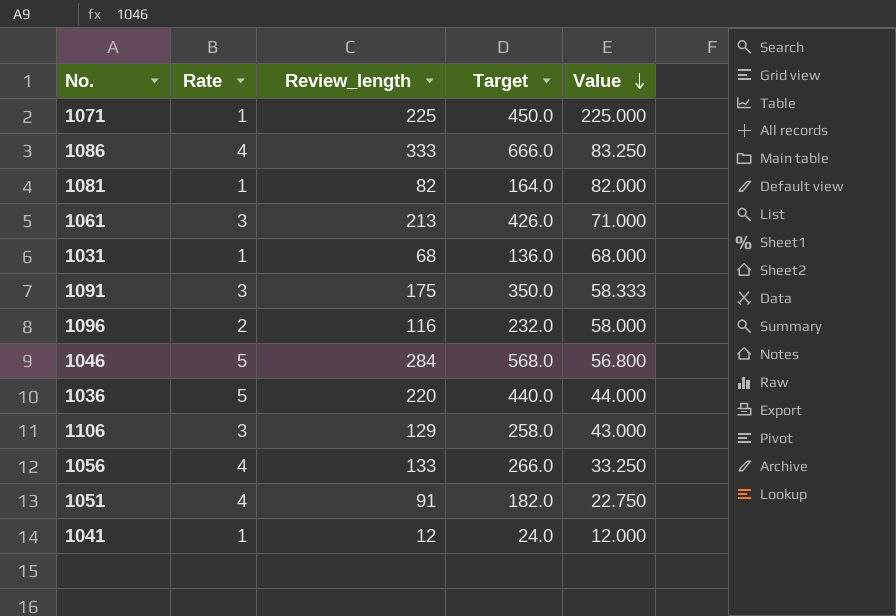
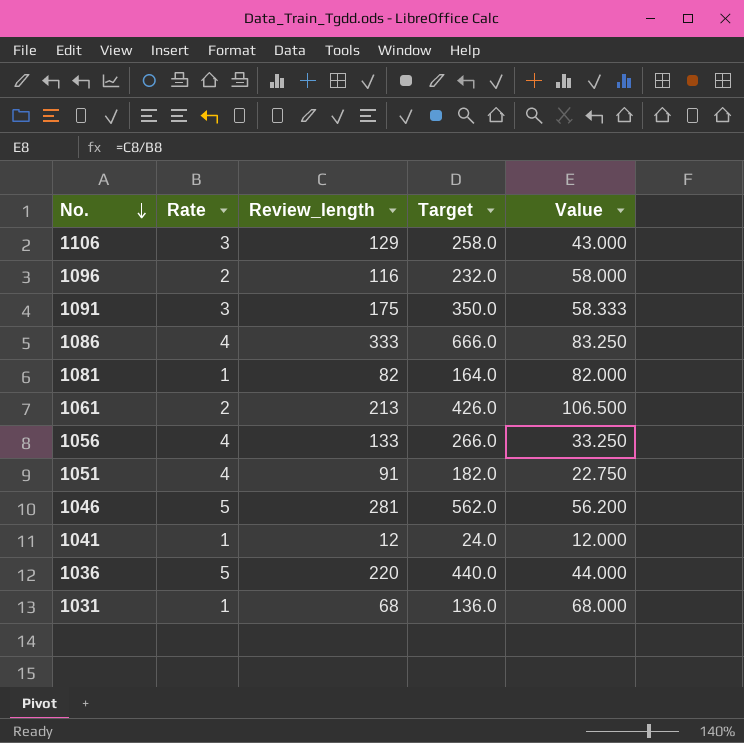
row order: Value descending -> No. descending
row 1071: 1 | 225 | 450.0 | 225.000 -> none
1061 | Rate: 3 -> 2
1061 | Value: 71.000 -> 106.500
1046 | Review_length: 284 -> 281
1046 | Target: 568.0 -> 562.0
1046 | Value: 56.800 -> 56.200

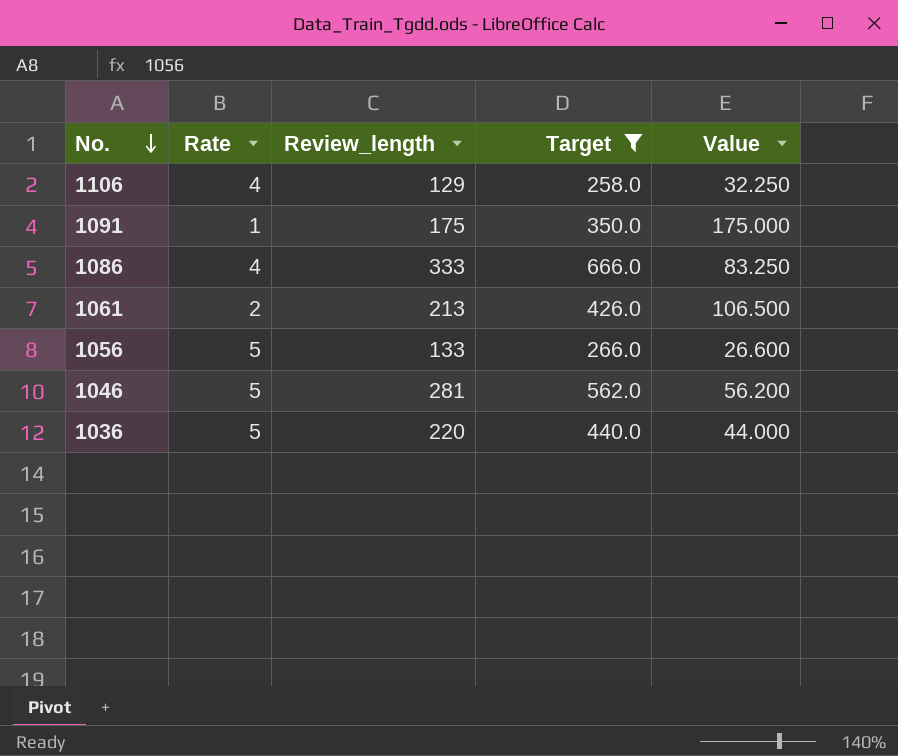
filter: none -> Target >= 258.0
1106 | Rate: 3 -> 4
1106 | Value: 43.000 -> 32.250
1091 | Rate: 3 -> 1
1091 | Value: 58.333 -> 175.000
1056 | Rate: 4 -> 5
1056 | Value: 33.250 -> 26.600

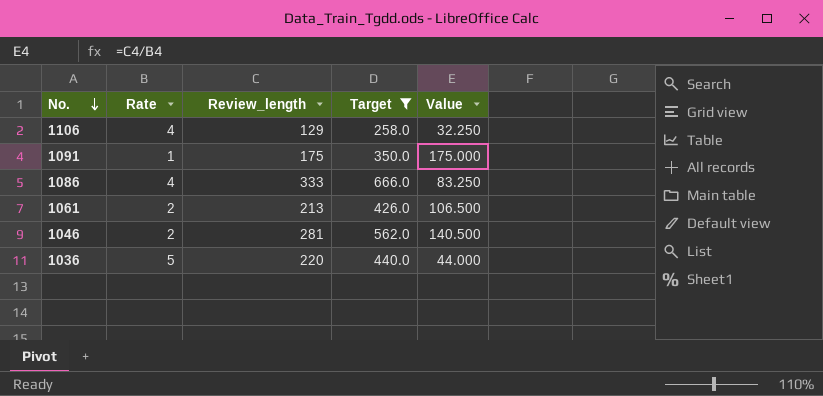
row 1056: 5 | 133 | 266.0 | 26.600 -> none
1046 | Rate: 5 -> 2
1046 | Value: 56.200 -> 140.500

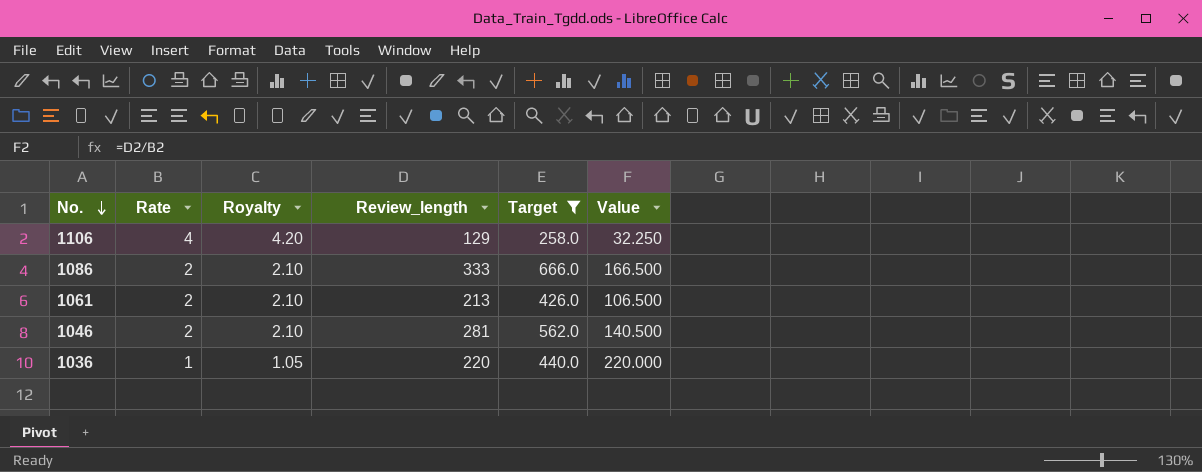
column Royalty | formula: none -> [Rate] * 1.05
row 1091: 1 | 175 | 350.0 | 175.000 -> none
1086 | Rate: 4 -> 2
1086 | Value: 83.250 -> 166.500
1036 | Rate: 5 -> 1
1036 | Value: 44.000 -> 220.000

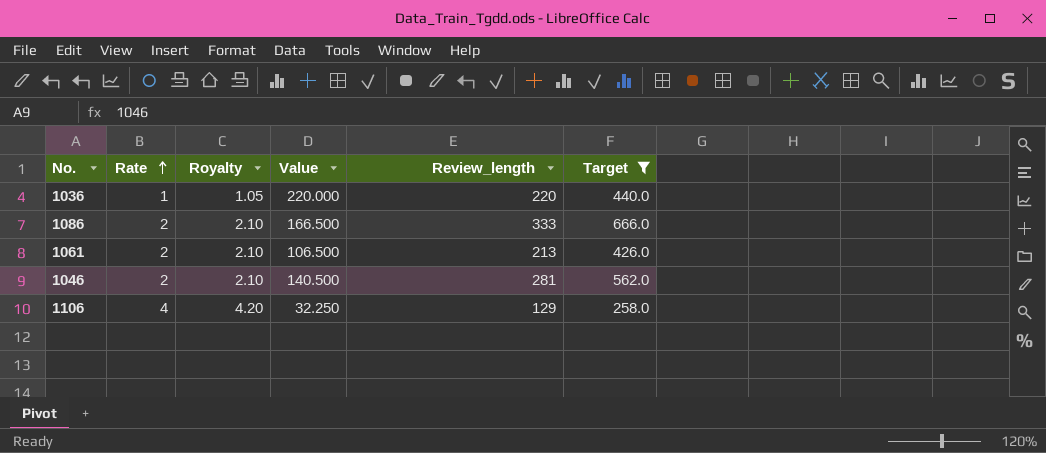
row order: No. descending -> Rate ascending
column Value | position: 6 -> 4

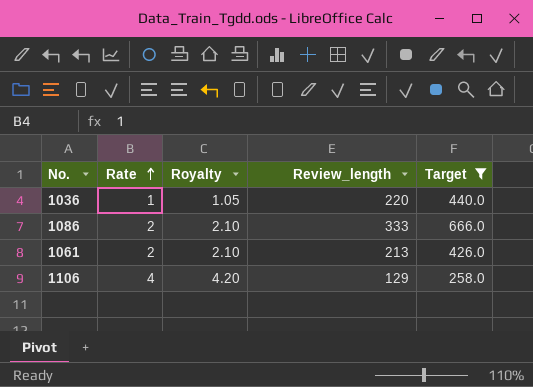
column Value | formula: [Review_length] / [Rate] -> none
row 1046: 2 | 2.10 | 140.500 | 281 | 562.0 -> none

